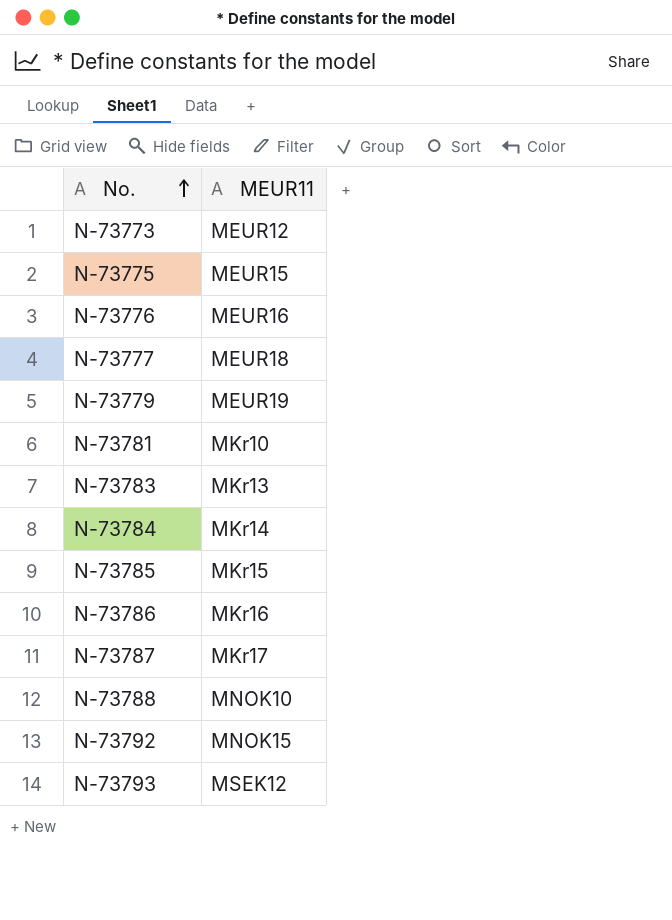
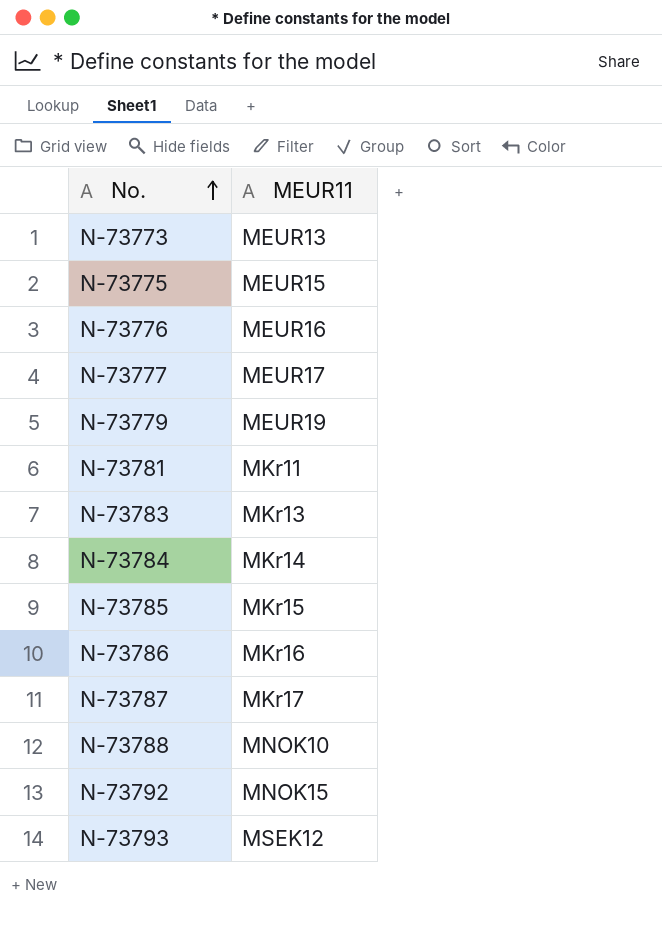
N-73773 | MEUR11: MEUR12 -> MEUR13
N-73777 | MEUR11: MEUR18 -> MEUR17
N-73781 | MEUR11: MKr10 -> MKr11

